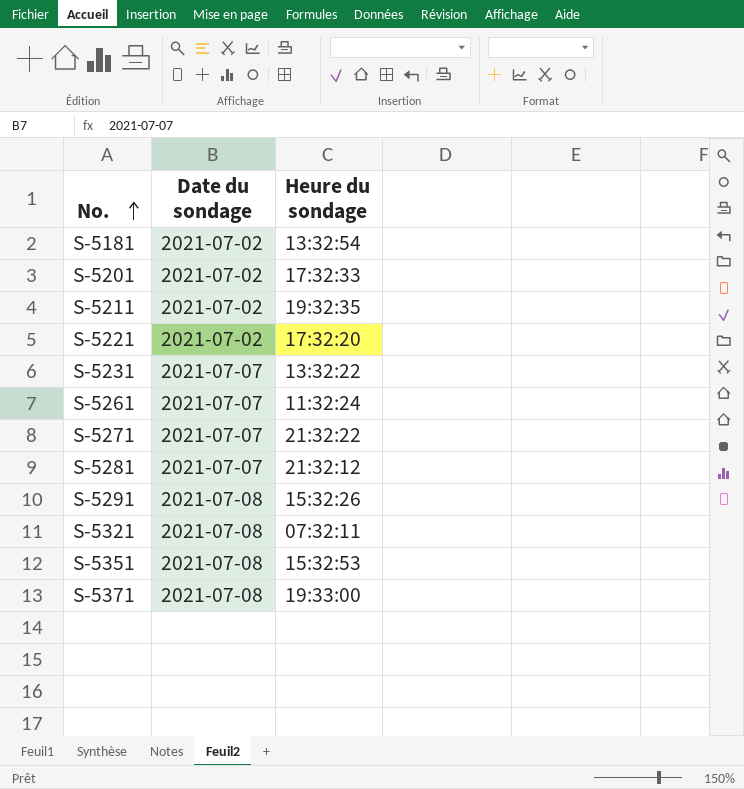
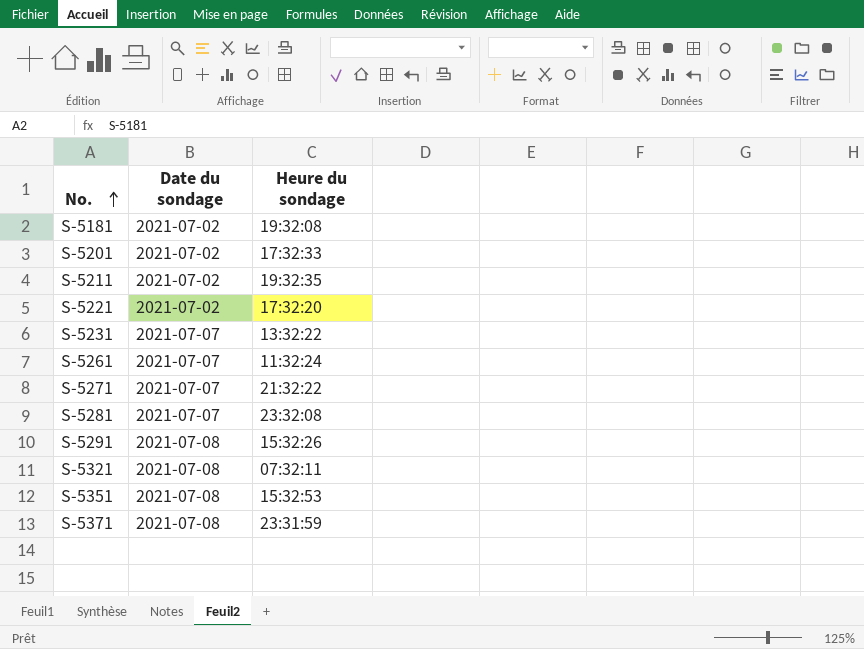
S-5181 | Heure du sondage: 13:32:54 -> 19:32:08
S-5281 | Heure du sondage: 21:32:12 -> 23:32:08
S-5371 | Heure du sondage: 19:33:00 -> 23:31:59

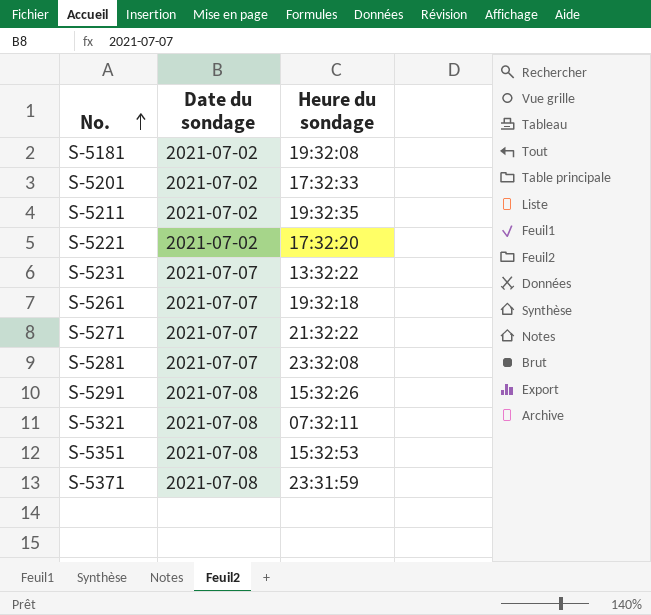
S-5261 | Heure du sondage: 11:32:24 -> 19:32:18

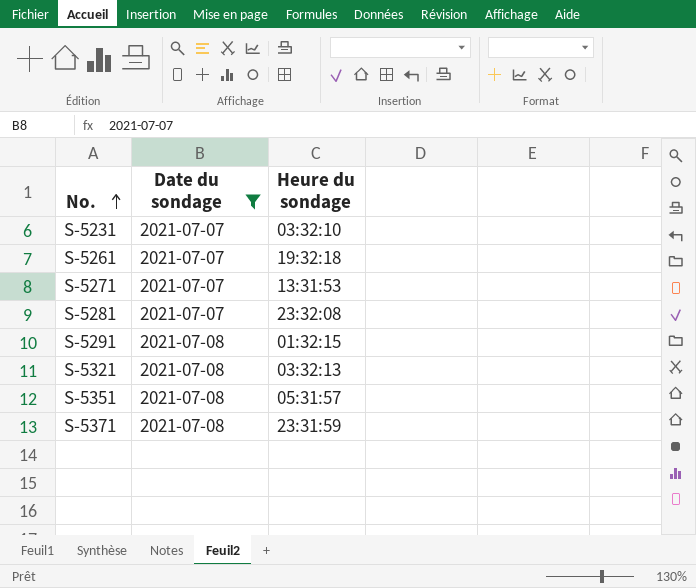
filter: none -> Date du sondage != 2021-07-02
S-5231 | Heure du sondage: 13:32:22 -> 03:32:10
S-5271 | Heure du sondage: 21:32:22 -> 13:31:53
S-5291 | Heure du sondage: 15:32:26 -> 01:32:15
S-5321 | Heure du sondage: 07:32:11 -> 03:32:13
S-5351 | Heure du sondage: 15:32:53 -> 05:31:57

